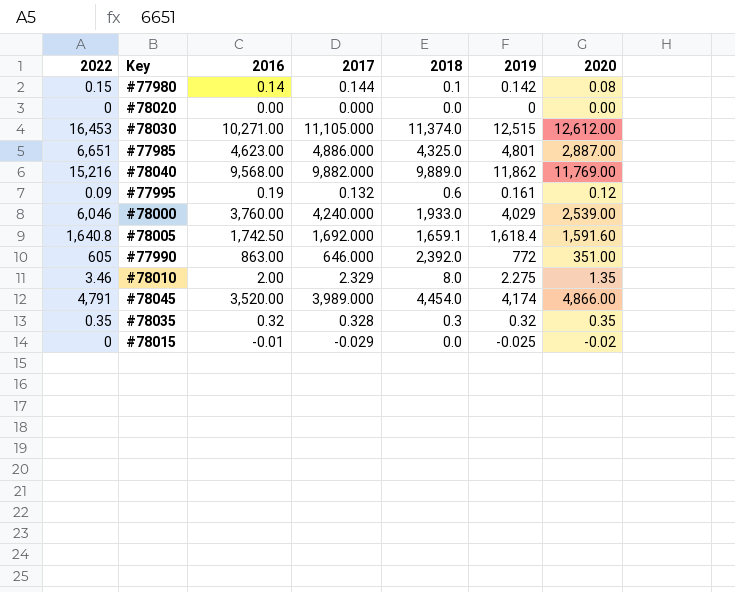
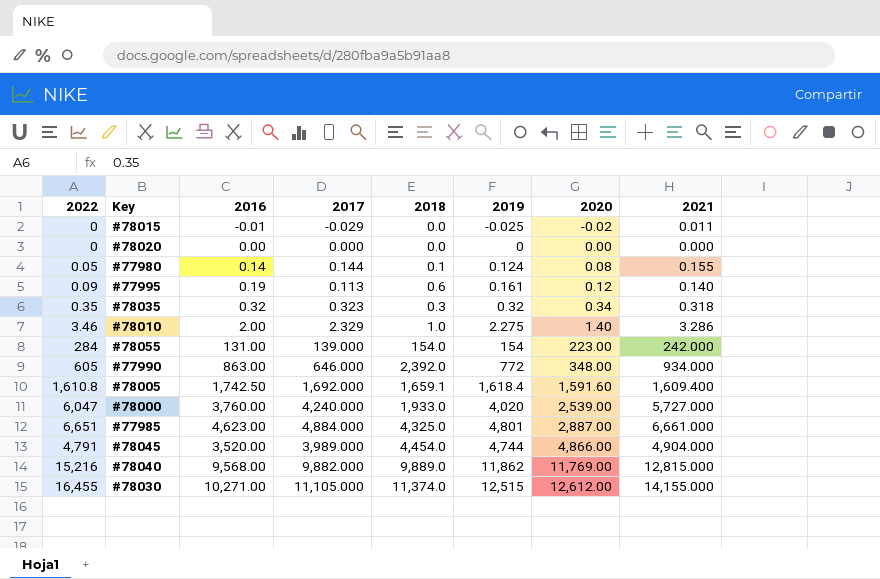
row order: none -> 2020 ascending
column 2021 | position: none -> 8
#77980 | 2022: 0.15 -> 0.05
#77980 | 2019: 0.142 -> 0.124
#77995 | 2017: 0.132 -> 0.113
#78035 | 2017: 0.328 -> 0.323
#78035 | 2020: 0.35 -> 0.34
#78010 | 2018: 8.0 -> 1.0
#78010 | 2020: 1.35 -> 1.40
row #78055: none -> 284 | 131.00 | 139.000 | 154.0 | 154 | 223.00 | 242.000
#77990 | 2020: 351.00 -> 348.00
#78005 | 2022: 1,640.8 -> 1,610.8
#78000 | 2022: 6,046 -> 6,047
#78000 | 2019: 4,029 -> 4,020
#77985 | 2017: 4,886.000 -> 4,884.000
#78045 | 2019: 4,174 -> 4,744
#78030 | 2022: 16,453 -> 16,455

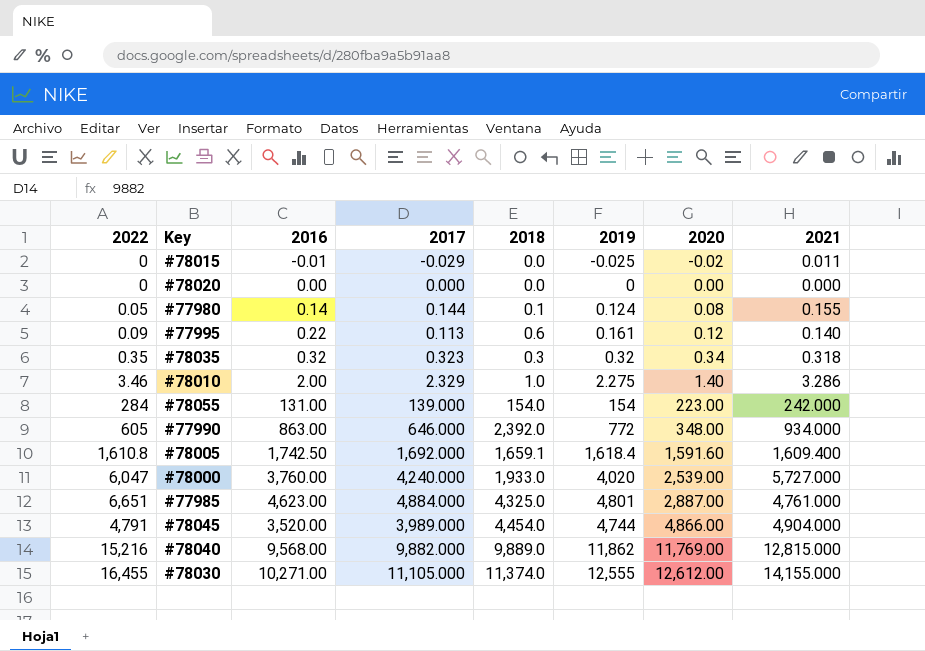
#77995 | 2016: 0.19 -> 0.22
#77985 | 2021: 6,661.000 -> 4,761.000
#78030 | 2019: 12,515 -> 12,555

